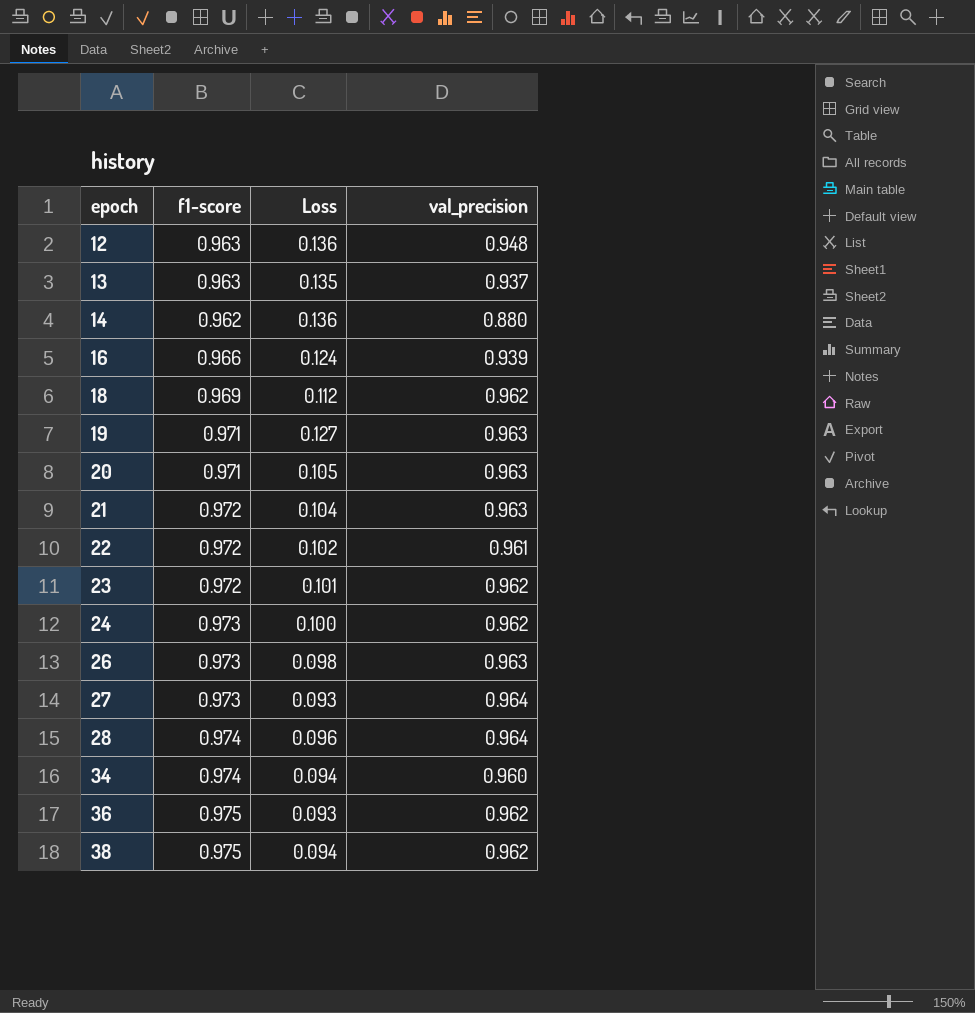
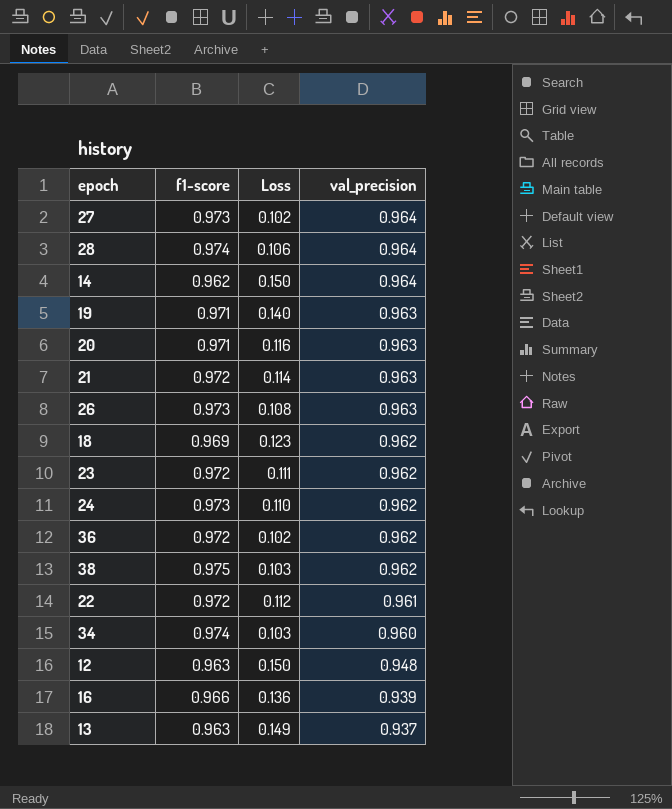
row order: epoch ascending -> val_precision descending
27 | Loss: 0.093 -> 0.102
28 | Loss: 0.096 -> 0.106
14 | Loss: 0.136 -> 0.150
14 | val_precision: 0.880 -> 0.964
19 | Loss: 0.127 -> 0.140
20 | Loss: 0.105 -> 0.116
21 | Loss: 0.104 -> 0.114
26 | Loss: 0.098 -> 0.108
18 | Loss: 0.112 -> 0.123
23 | Loss: 0.101 -> 0.111
24 | Loss: 0.100 -> 0.110
36 | f1-score: 0.975 -> 0.972
36 | Loss: 0.093 -> 0.102
38 | Loss: 0.094 -> 0.103
22 | Loss: 0.102 -> 0.112
34 | Loss: 0.094 -> 0.103
12 | Loss: 0.136 -> 0.150
16 | Loss: 0.124 -> 0.136
13 | Loss: 0.135 -> 0.149

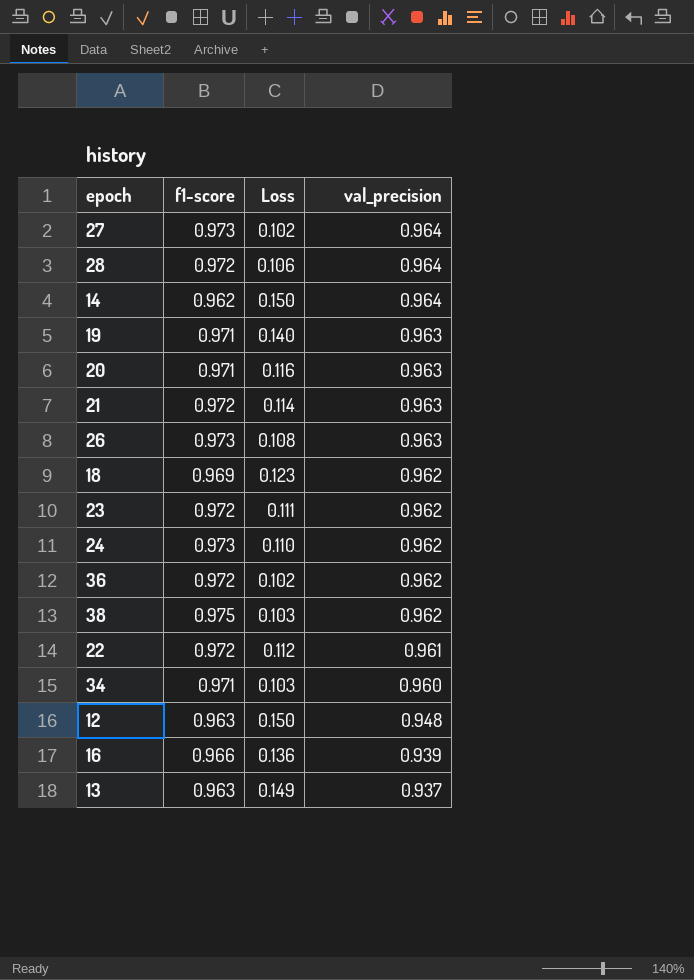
28 | f1-score: 0.974 -> 0.972
34 | f1-score: 0.974 -> 0.971

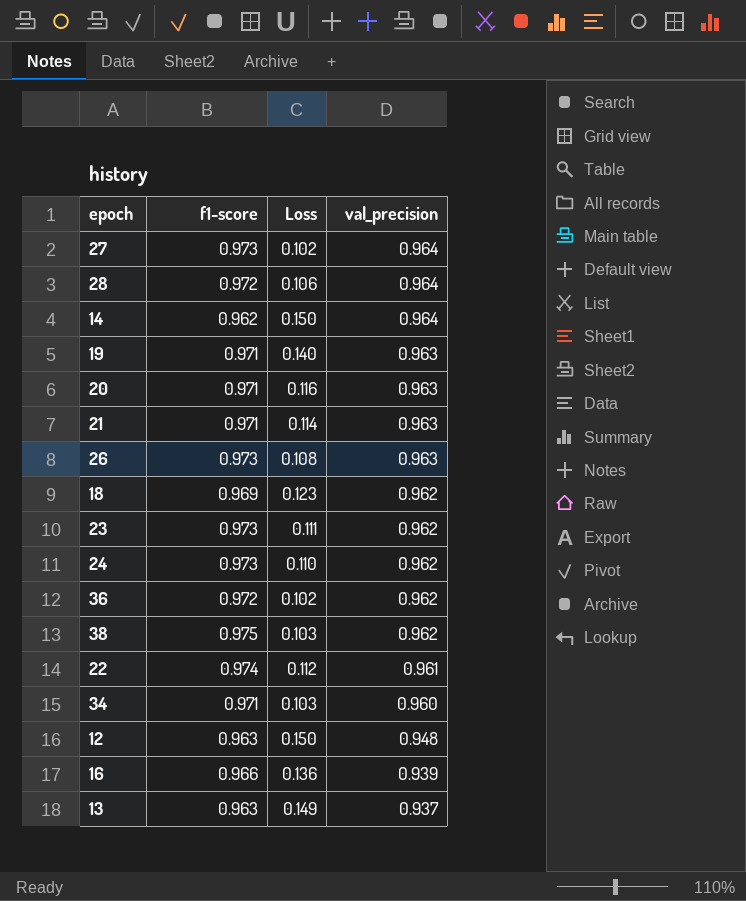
21 | f1-score: 0.972 -> 0.971
23 | f1-score: 0.972 -> 0.973
22 | f1-score: 0.972 -> 0.974

